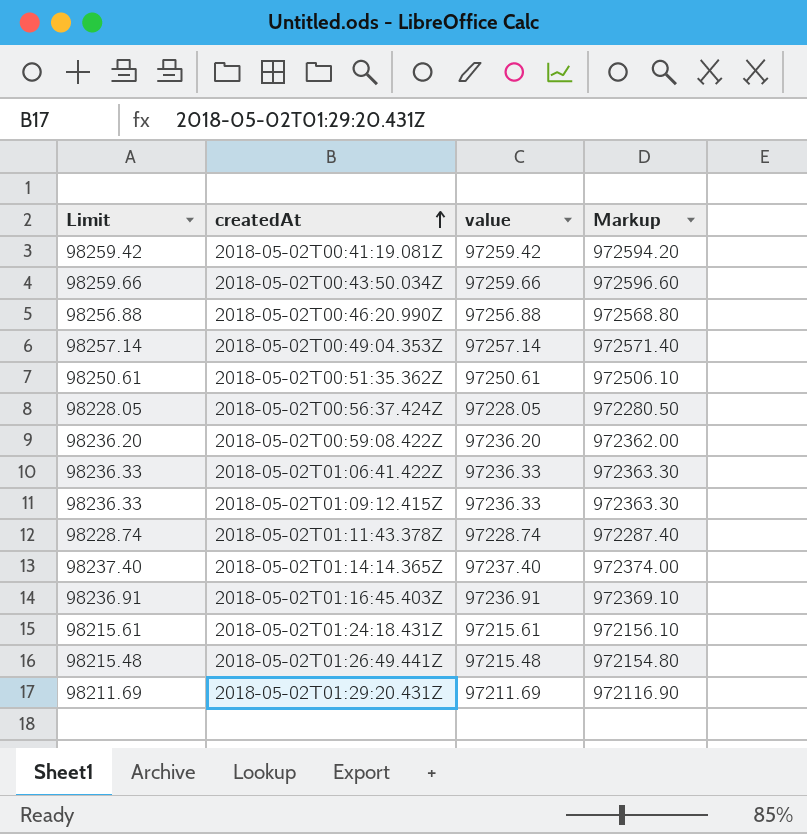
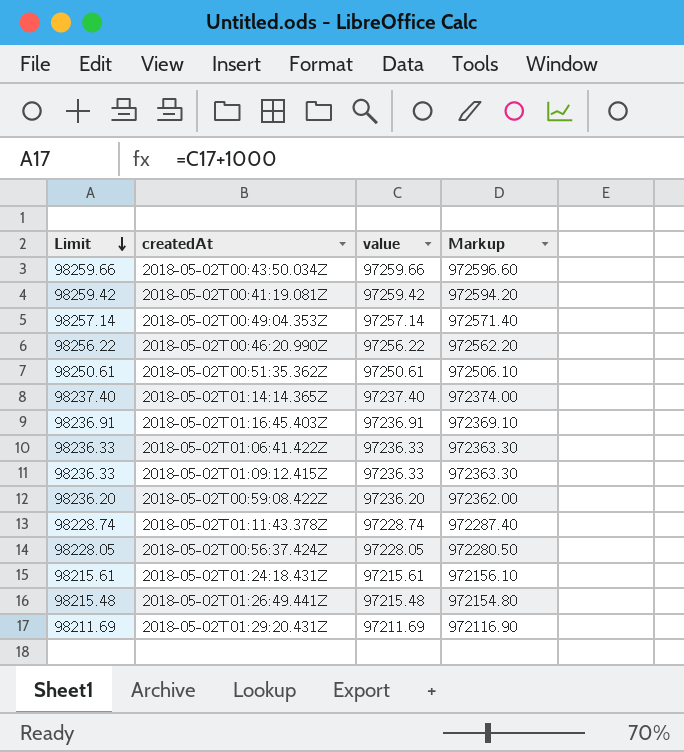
row order: createdAt ascending -> Limit descending
2018-05-02T00:46:20.990Z | Limit: 98256.88 -> 98256.22
2018-05-02T00:46:20.990Z | value: 97256.88 -> 97256.22
2018-05-02T00:46:20.990Z | Markup: 972568.80 -> 972562.20

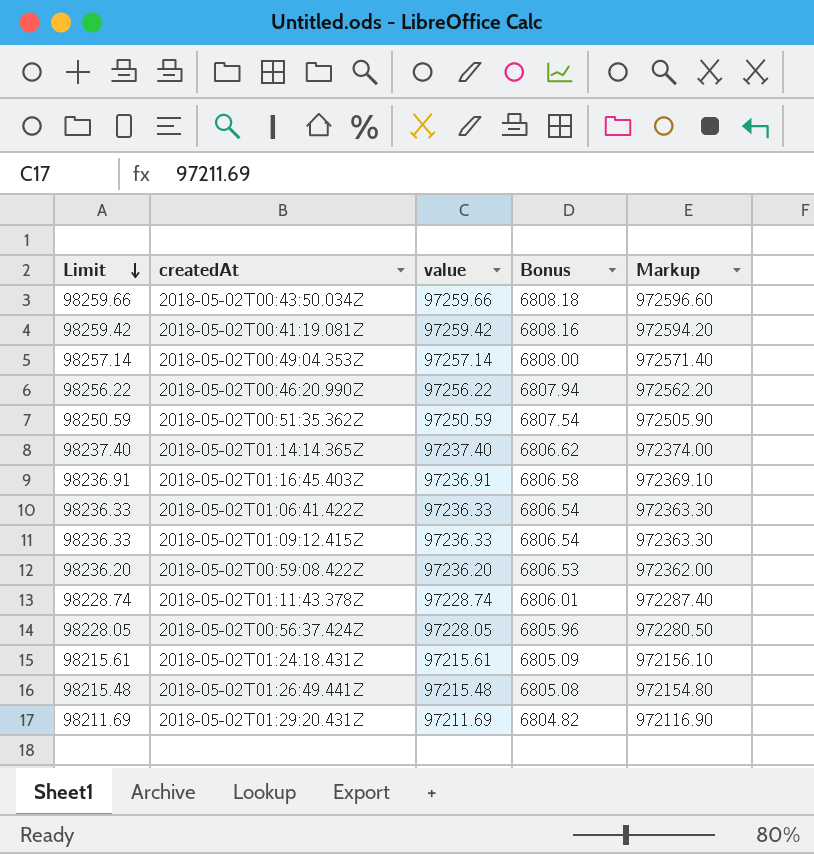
column Bonus | formula: none -> [value] * 0.07
2018-05-02T00:51:35.362Z | Limit: 98250.61 -> 98250.59
2018-05-02T00:51:35.362Z | value: 97250.61 -> 97250.59
2018-05-02T00:51:35.362Z | Markup: 972506.10 -> 972505.90

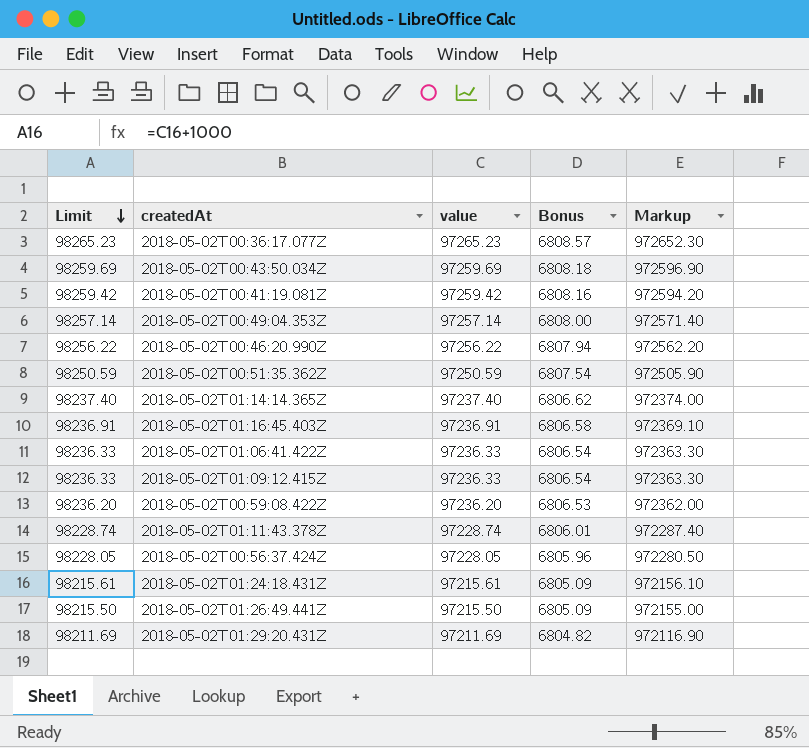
row 2018-05-02T00:36:17.077Z: none -> 98265.23 | 97265.23 | 6808.57 | 972652.30
2018-05-02T00:43:50.034Z | Limit: 98259.66 -> 98259.69
2018-05-02T00:43:50.034Z | value: 97259.66 -> 97259.69
2018-05-02T00:43:50.034Z | Markup: 972596.60 -> 972596.90
2018-05-02T01:26:49.441Z | Limit: 98215.48 -> 98215.50
2018-05-02T01:26:49.441Z | value: 97215.48 -> 97215.50
2018-05-02T01:26:49.441Z | Bonus: 6805.08 -> 6805.09
2018-05-02T01:26:49.441Z | Markup: 972154.80 -> 972155.00

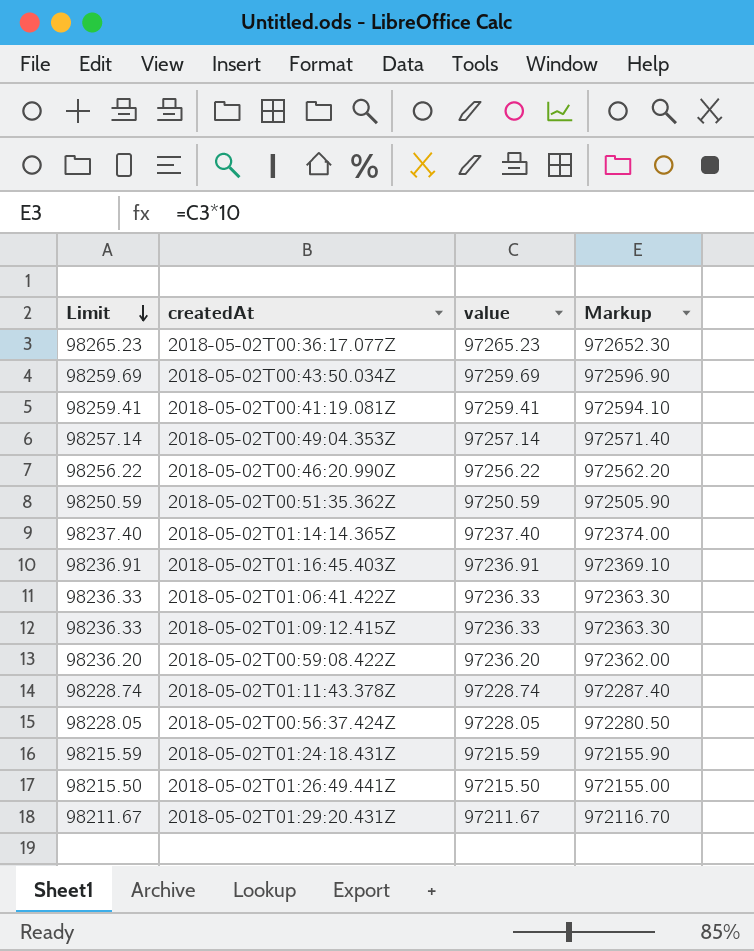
column Bonus | formula: [value] * 0.07 -> none
2018-05-02T00:41:19.081Z | Limit: 98259.42 -> 98259.41
2018-05-02T00:41:19.081Z | value: 97259.42 -> 97259.41
2018-05-02T00:41:19.081Z | Markup: 972594.20 -> 972594.10
2018-05-02T01:24:18.431Z | Limit: 98215.61 -> 98215.59
2018-05-02T01:24:18.431Z | value: 97215.61 -> 97215.59
2018-05-02T01:24:18.431Z | Markup: 972156.10 -> 972155.90
2018-05-02T01:29:20.431Z | Limit: 98211.69 -> 98211.67
2018-05-02T01:29:20.431Z | value: 97211.69 -> 97211.67
2018-05-02T01:29:20.431Z | Markup: 972116.90 -> 972116.70

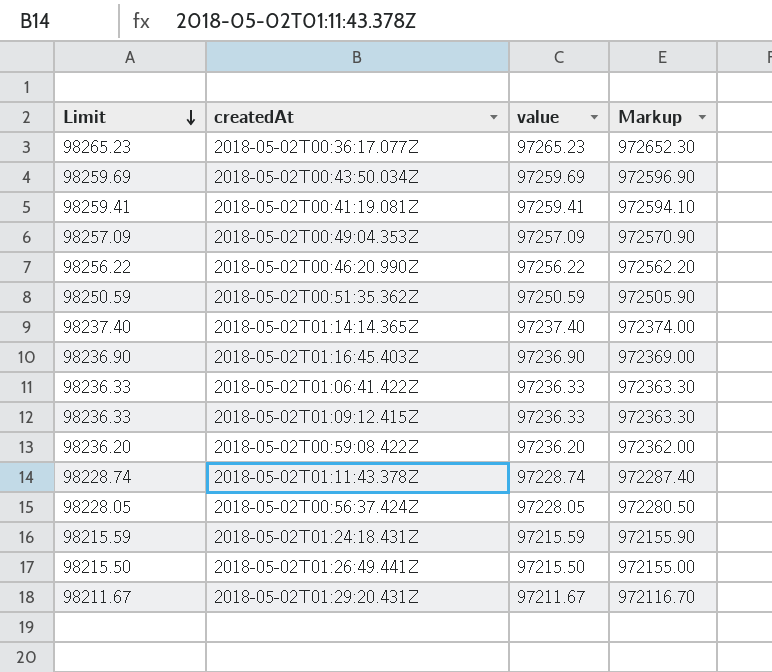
2018-05-02T00:49:04.353Z | Limit: 98257.14 -> 98257.09
2018-05-02T00:49:04.353Z | value: 97257.14 -> 97257.09
2018-05-02T00:49:04.353Z | Markup: 972571.40 -> 972570.90
2018-05-02T01:16:45.403Z | Limit: 98236.91 -> 98236.90
2018-05-02T01:16:45.403Z | value: 97236.91 -> 97236.90
2018-05-02T01:16:45.403Z | Markup: 972369.10 -> 972369.00

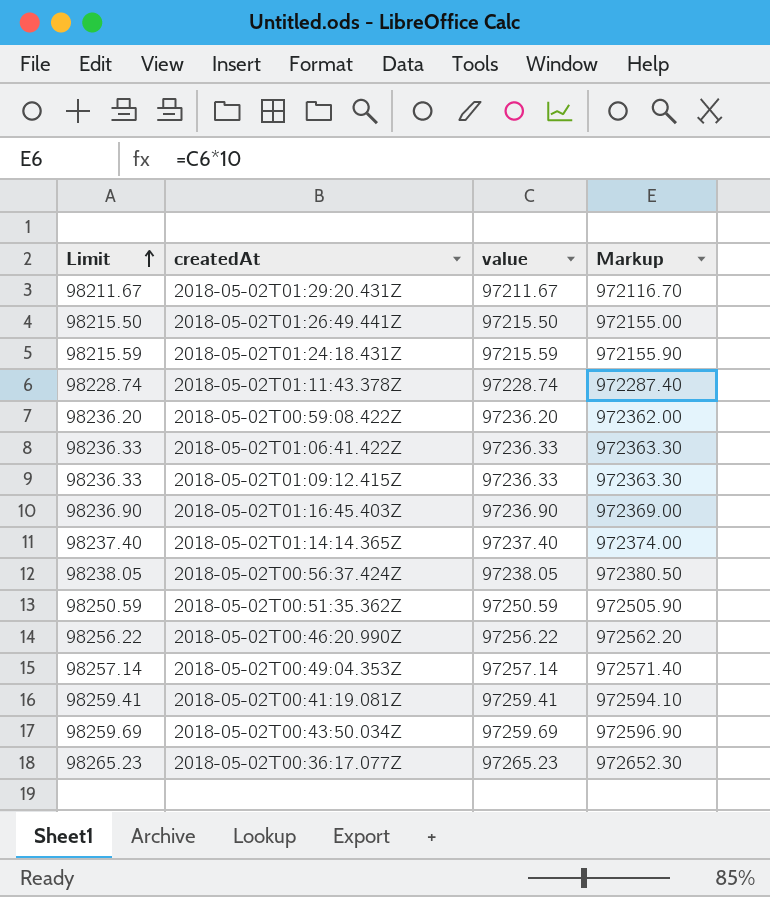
row order: Limit descending -> Limit ascending
2018-05-02T00:56:37.424Z | Limit: 98228.05 -> 98238.05
2018-05-02T00:56:37.424Z | value: 97228.05 -> 97238.05
2018-05-02T00:56:37.424Z | Markup: 972280.50 -> 972380.50
2018-05-02T00:49:04.353Z | Limit: 98257.09 -> 98257.14
2018-05-02T00:49:04.353Z | value: 97257.09 -> 97257.14
2018-05-02T00:49:04.353Z | Markup: 972570.90 -> 972571.40

